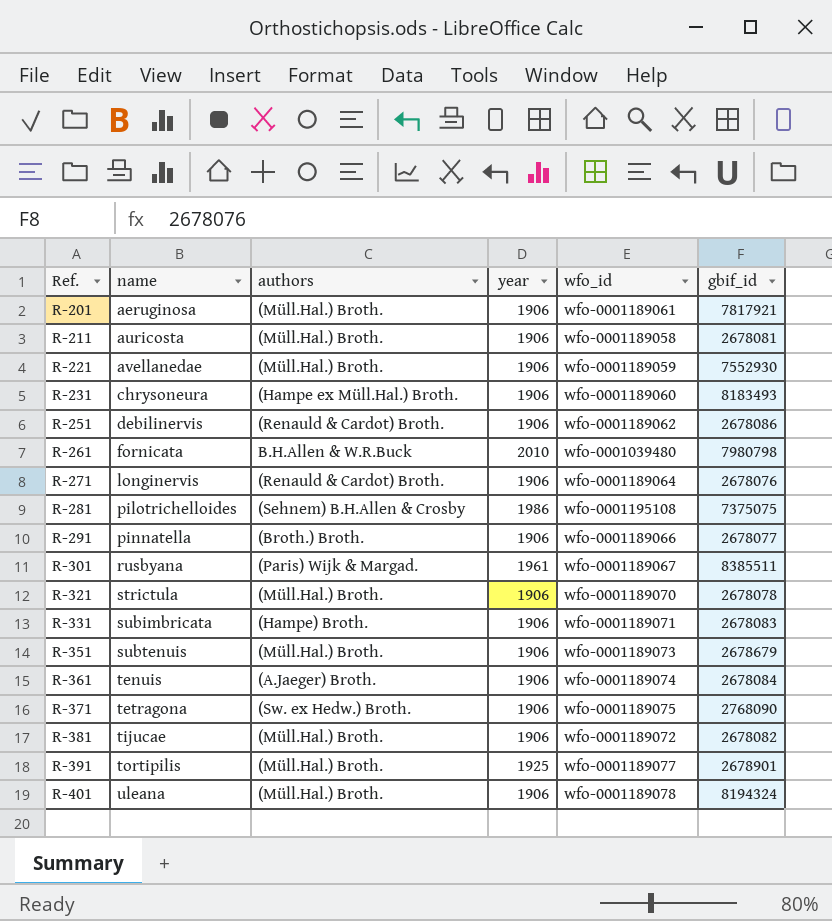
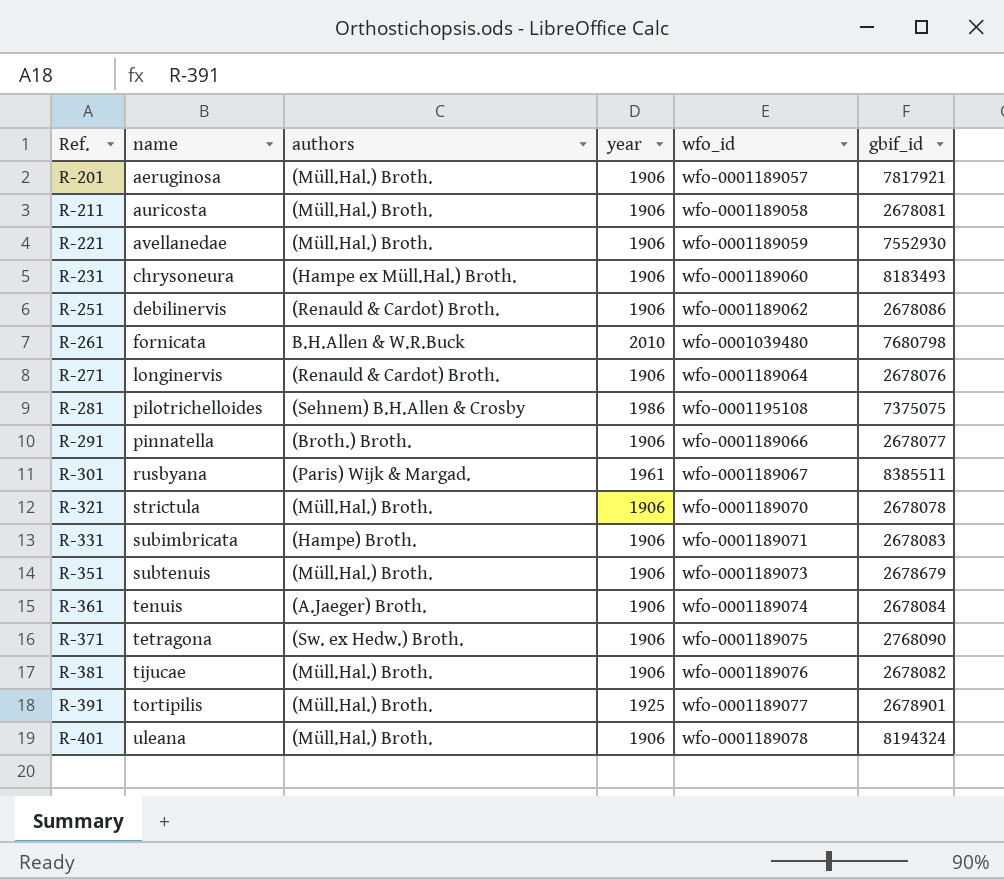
R-201 | wfo_id: wfo-0001189061 -> wfo-0001189057
R-261 | gbif_id: 7980798 -> 7680798
R-381 | wfo_id: wfo-0001189072 -> wfo-0001189076

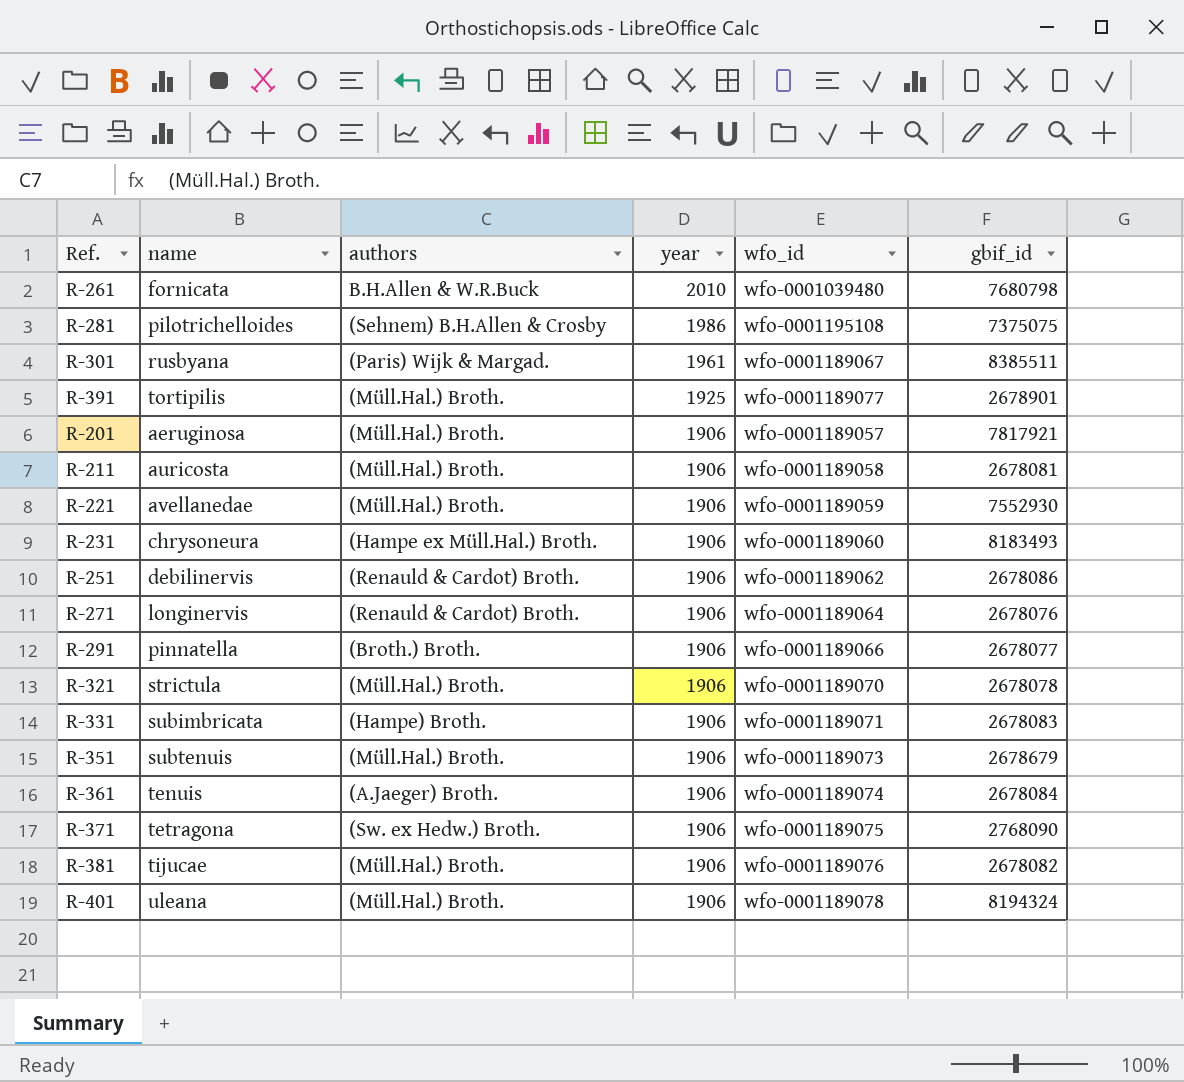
row order: Ref. ascending -> year descending

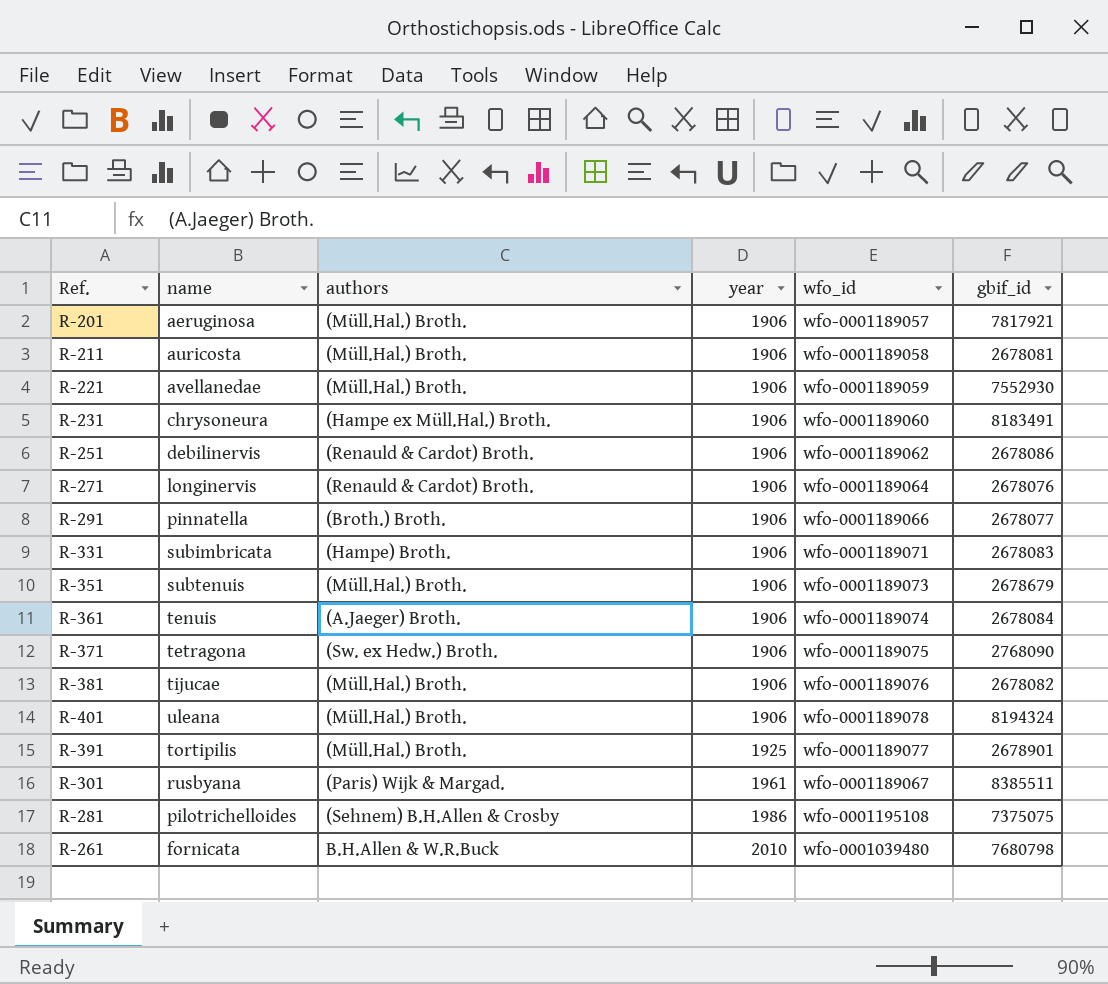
row order: year descending -> year ascending
row R-321: strictula | (Müll.Hal.) Broth. | 1906 | wfo-0001189070 | 2678078 -> none
R-231 | gbif_id: 8183493 -> 8183491

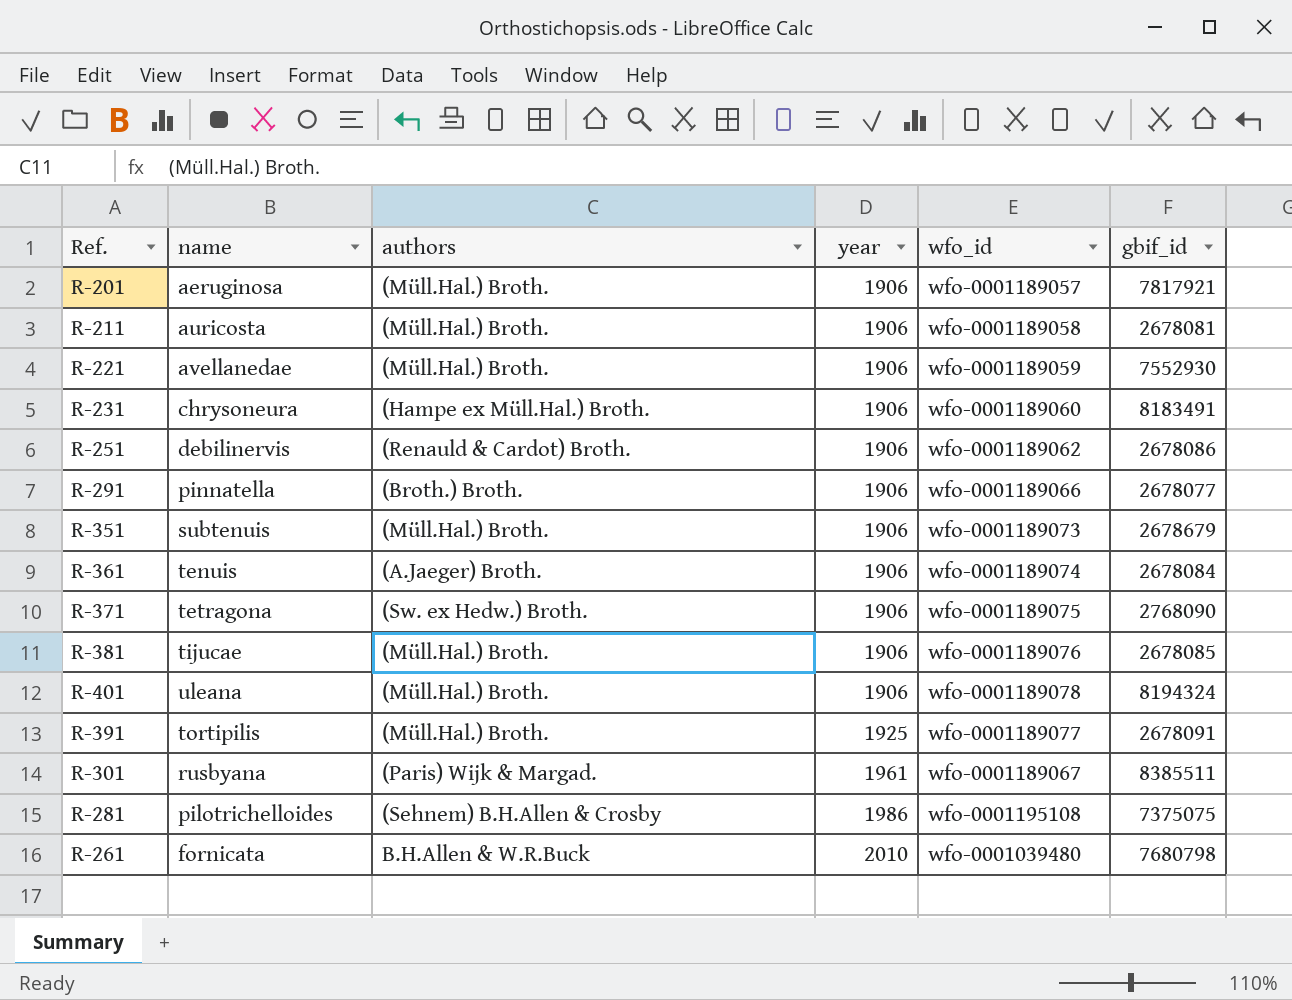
row R-271: longinervis | (Renauld & Cardot) Broth. | 1906 | wfo-0001189064 | 2678076 -> none
row R-331: subimbricata | (Hampe) Broth. | 1906 | wfo-0001189071 | 2678083 -> none
R-381 | gbif_id: 2678082 -> 2678085
R-391 | gbif_id: 2678901 -> 2678091

